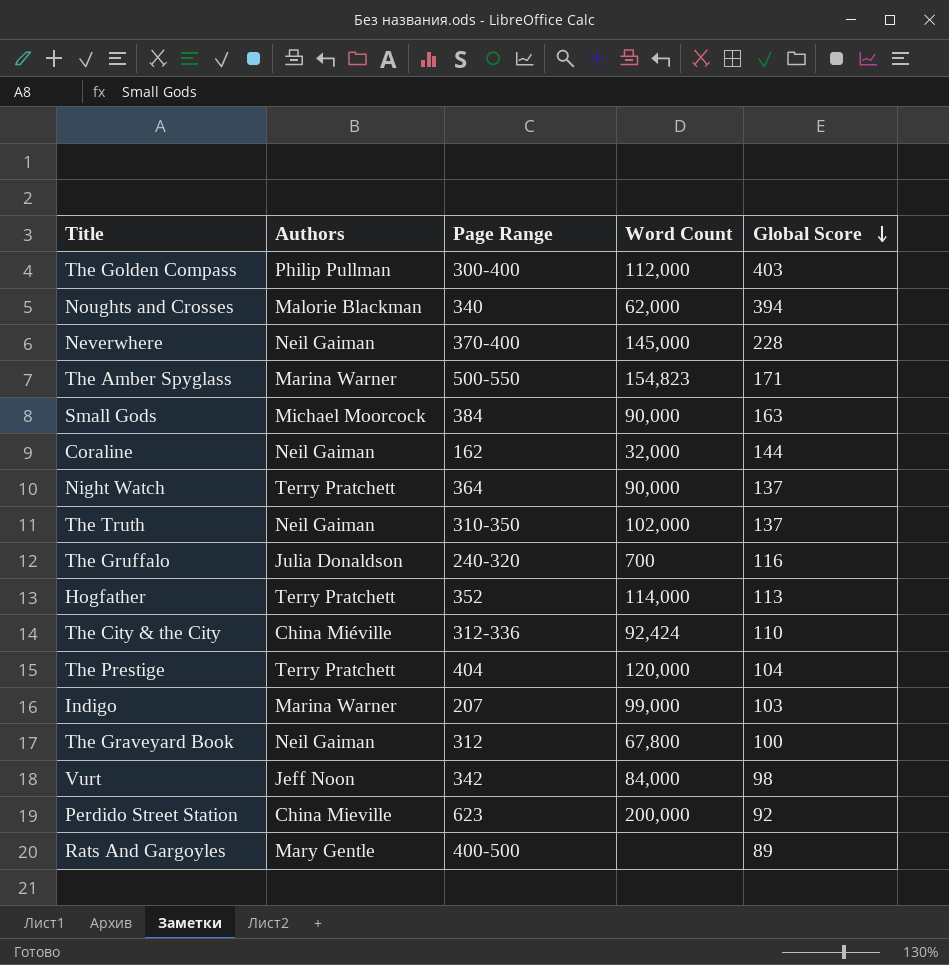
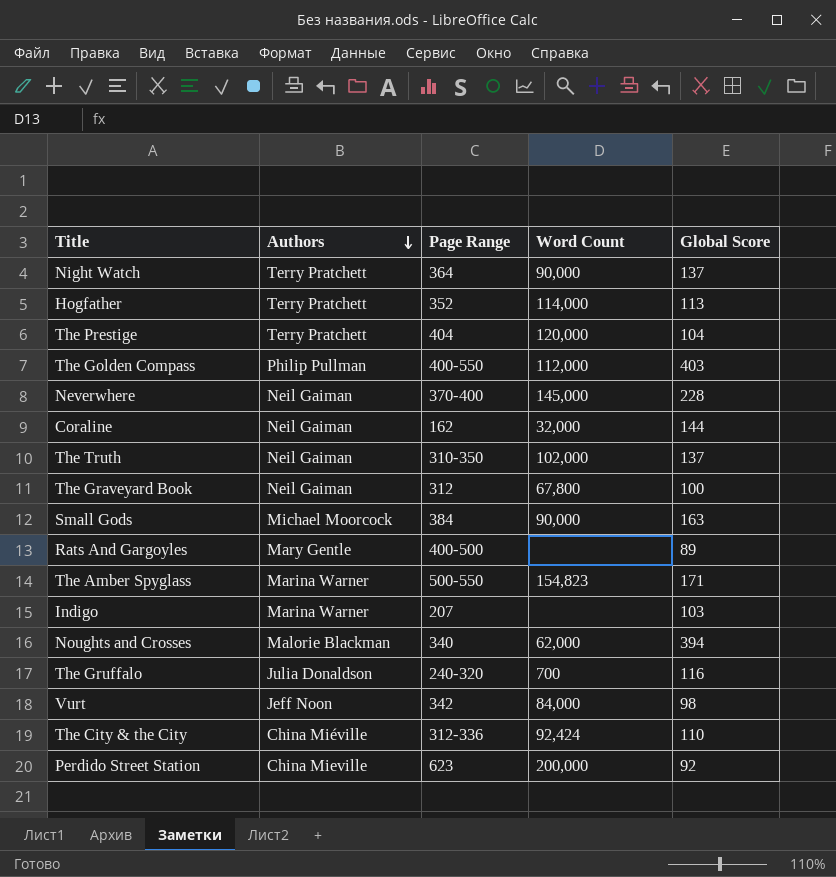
row order: Global Score descending -> Authors descending
The Golden Compass | Page Range: 300-400 -> 400-550
Indigo | Word Count: 99,000 -> none

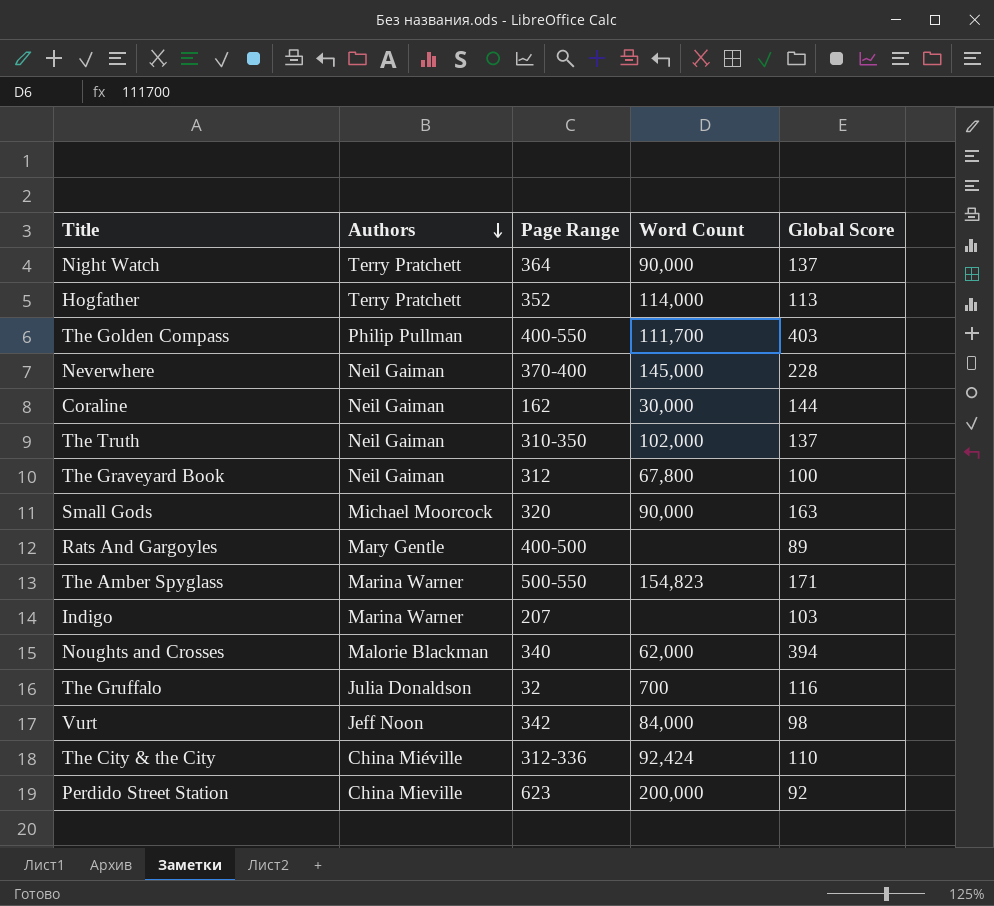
row The Prestige: Terry Pratchett | 404 | 120,000 | 104 -> none
The Golden Compass | Word Count: 112,000 -> 111,700
Coraline | Word Count: 32,000 -> 30,000
Small Gods | Page Range: 384 -> 320
The Gruffalo | Page Range: 240-320 -> 32

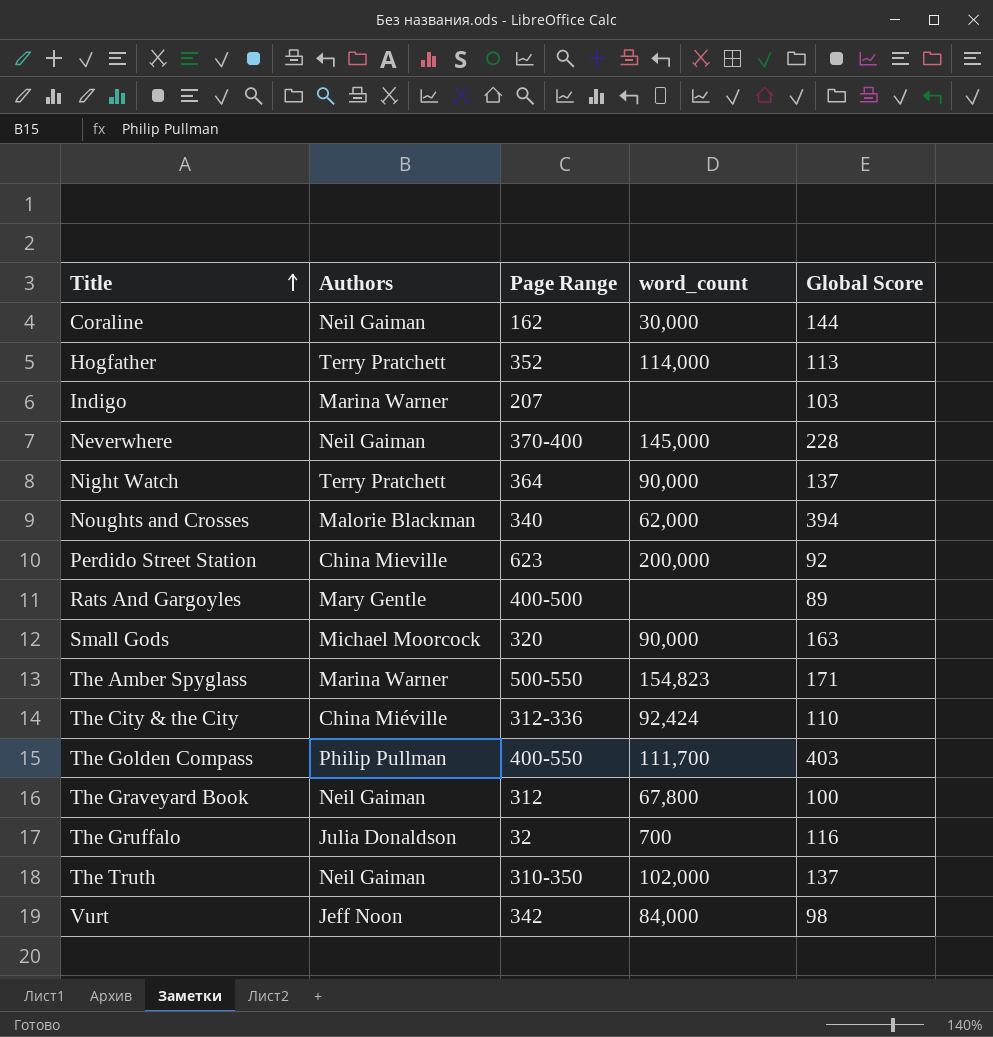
row order: Authors descending -> Title ascending
column name: Word Count -> word_count

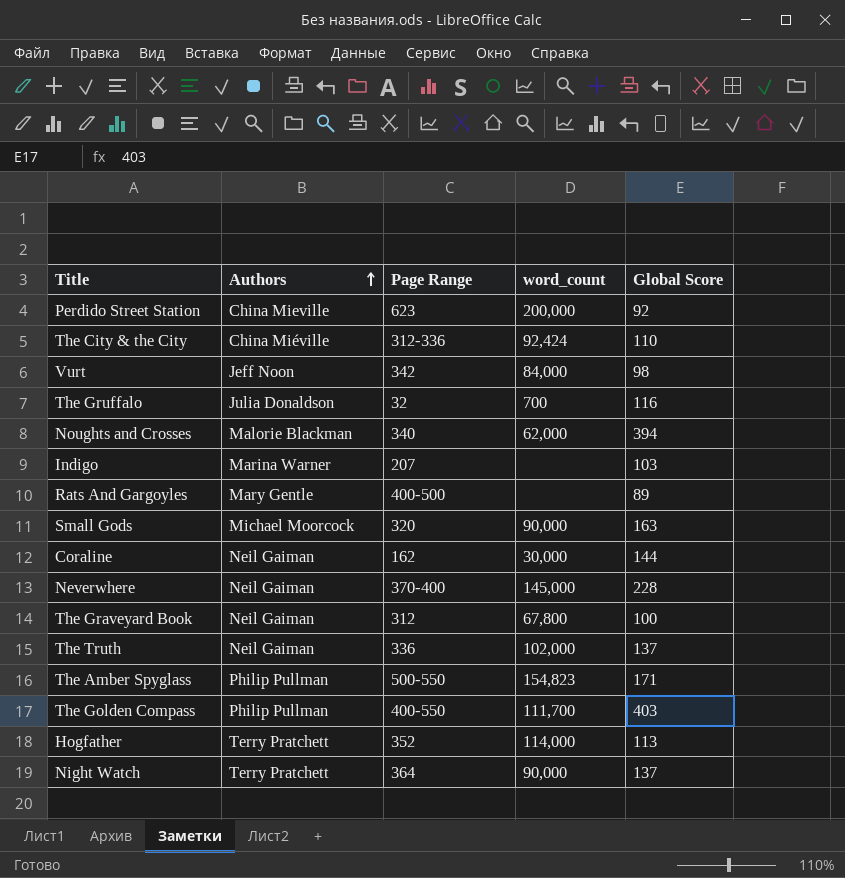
row order: Title ascending -> Authors ascending
The Truth | Page Range: 310-350 -> 336
The Amber Spyglass | Authors: Marina Warner -> Philip Pullman

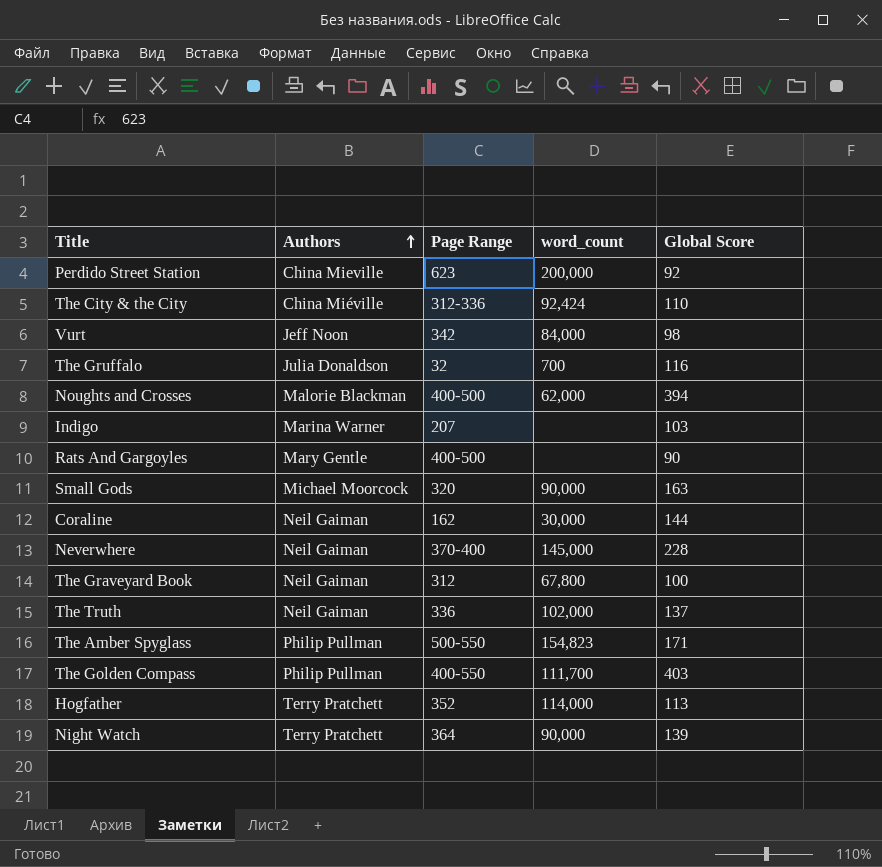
Noughts and Crosses | Page Range: 340 -> 400-500
Rats And Gargoyles | Global Score: 89 -> 90
Night Watch | Global Score: 137 -> 139

